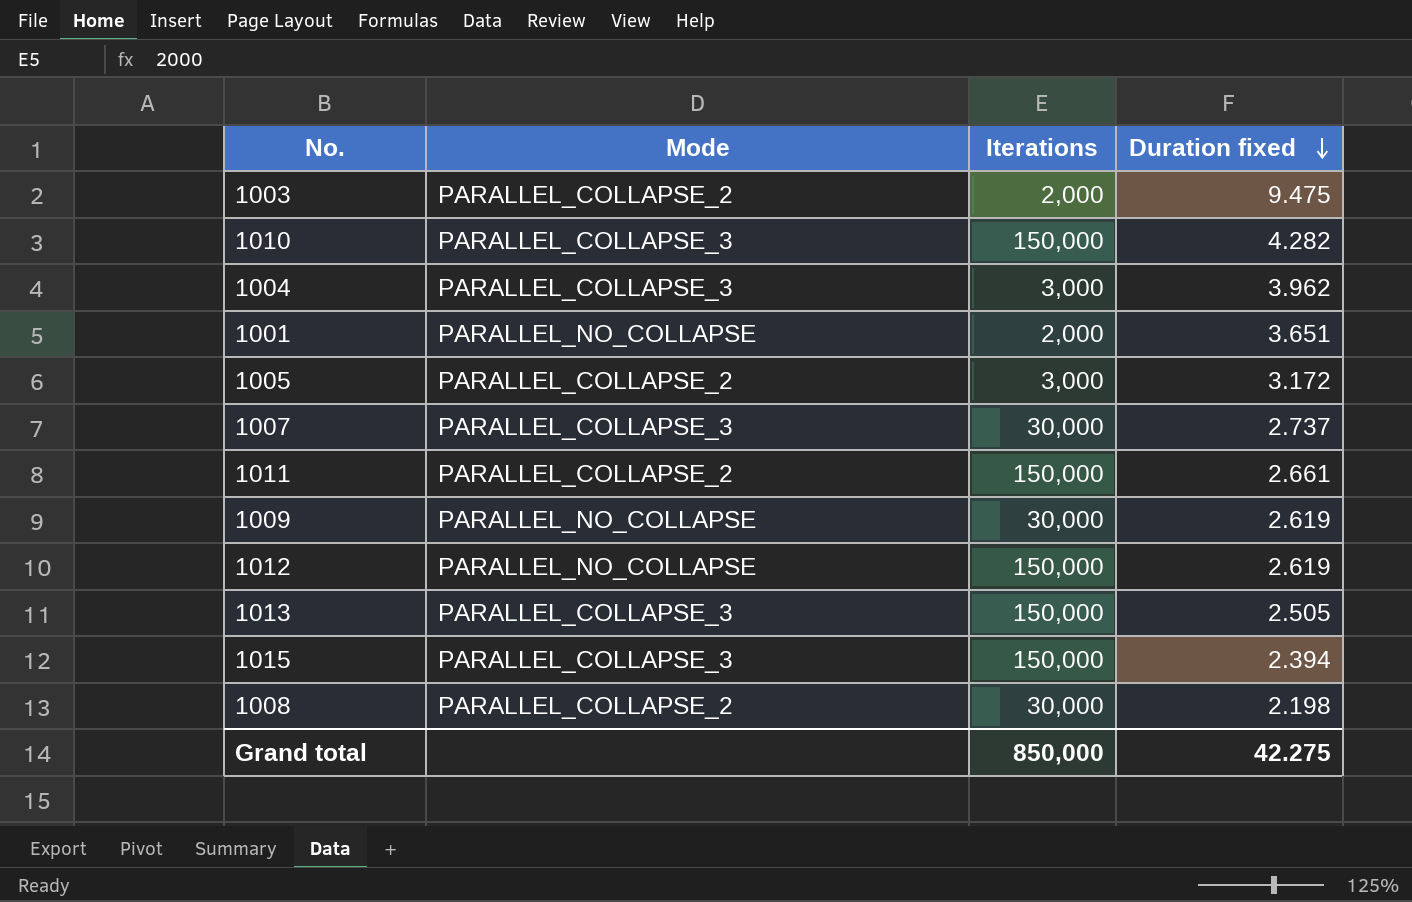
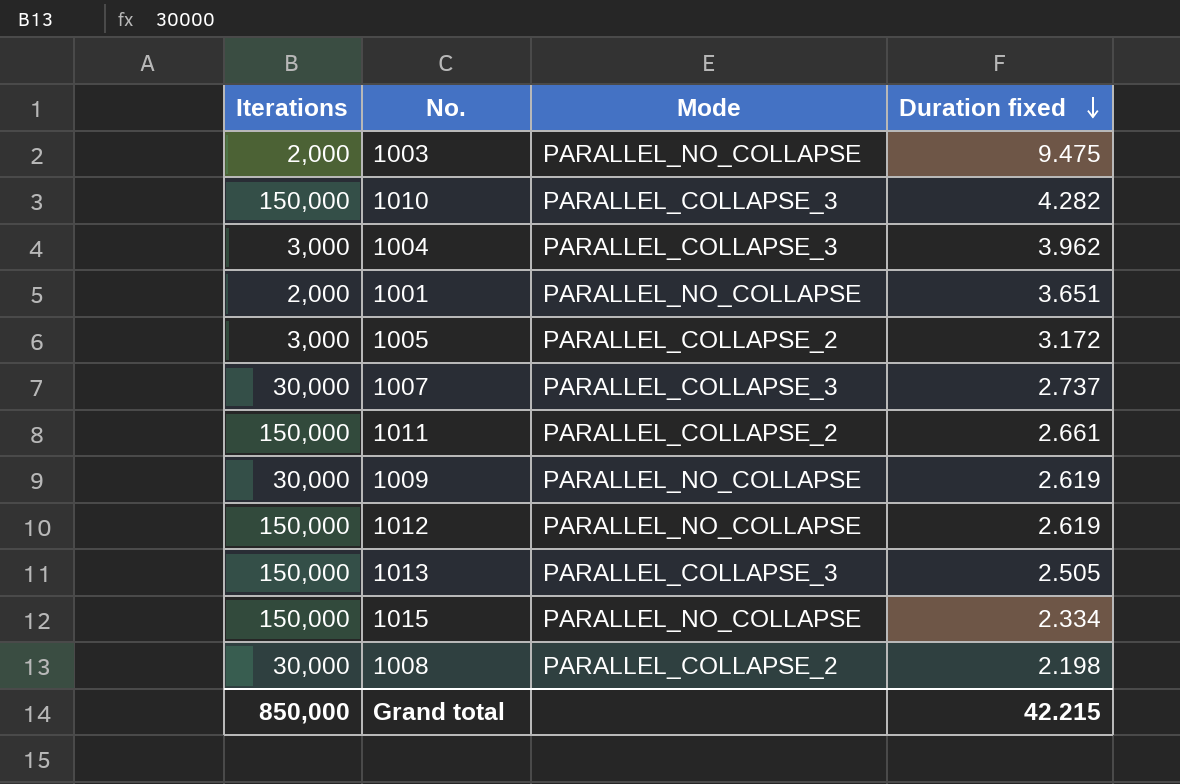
column Iterations | position: 3 -> 1
1003 | Mode: PARALLEL_COLLAPSE_2 -> PARALLEL_NO_COLLAPSE
1015 | Mode: PARALLEL_COLLAPSE_3 -> PARALLEL_NO_COLLAPSE
1015 | Duration fixed: 2.394 -> 2.334
Grand total | Duration fixed: 42.275 -> 42.215

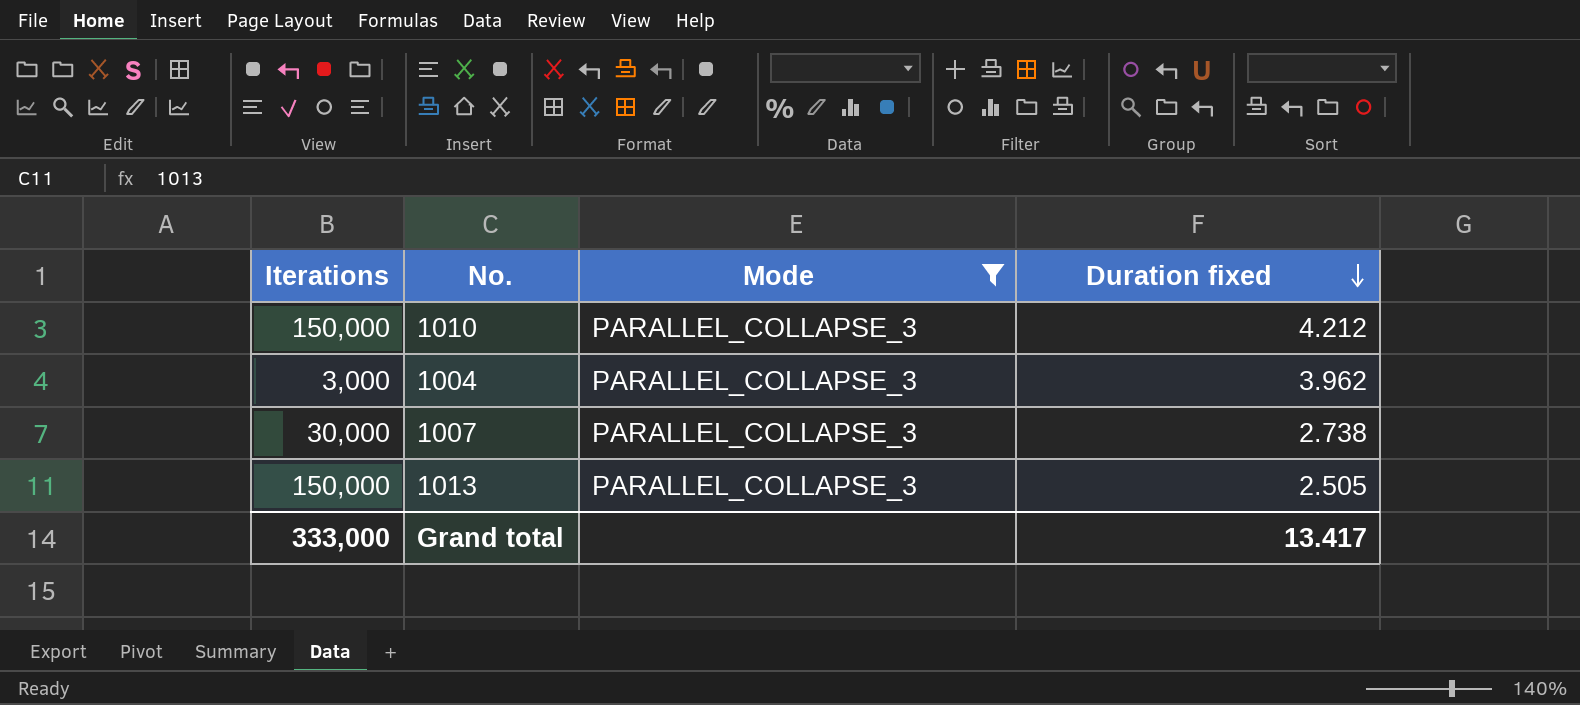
filter: none -> Mode = PARALLEL_COLLAPSE_3
1010 | Duration fixed: 4.282 -> 4.212
1007 | Duration fixed: 2.737 -> 2.738
Grand total | Iterations: 850,000 -> 333,000
Grand total | Duration fixed: 42.215 -> 13.417

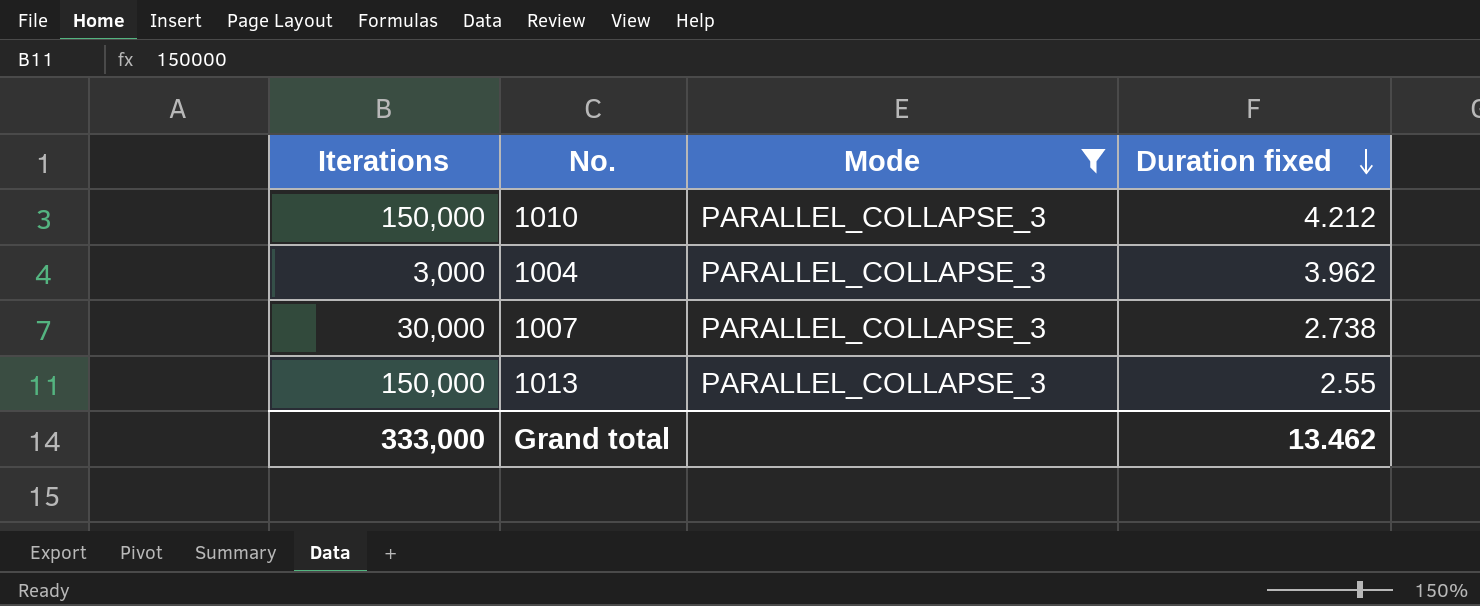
1013 | Duration fixed: 2.505 -> 2.55
Grand total | Duration fixed: 13.417 -> 13.462

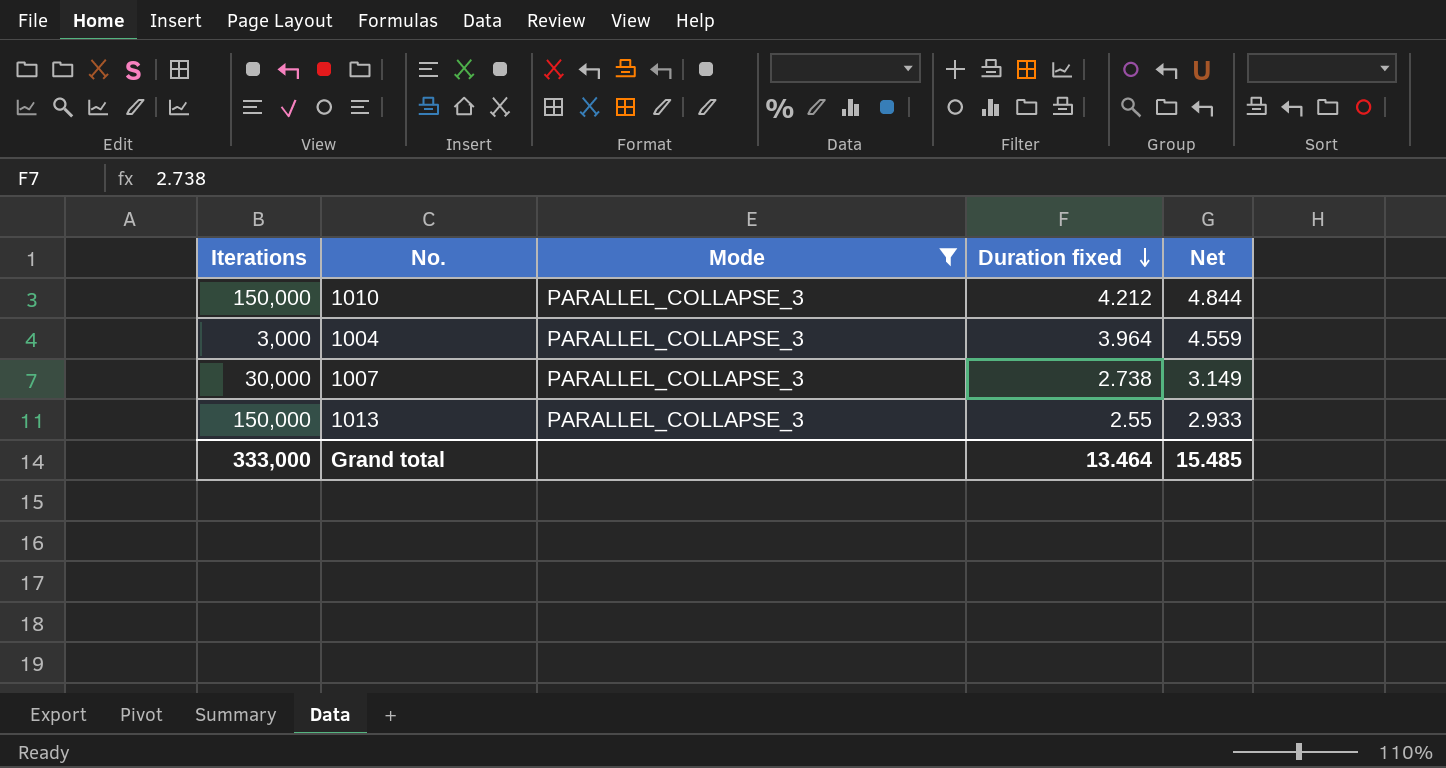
column Net | formula: none -> [Duration fixed] * 1.15
1004 | Duration fixed: 3.962 -> 3.964
Grand total | Duration fixed: 13.462 -> 13.464

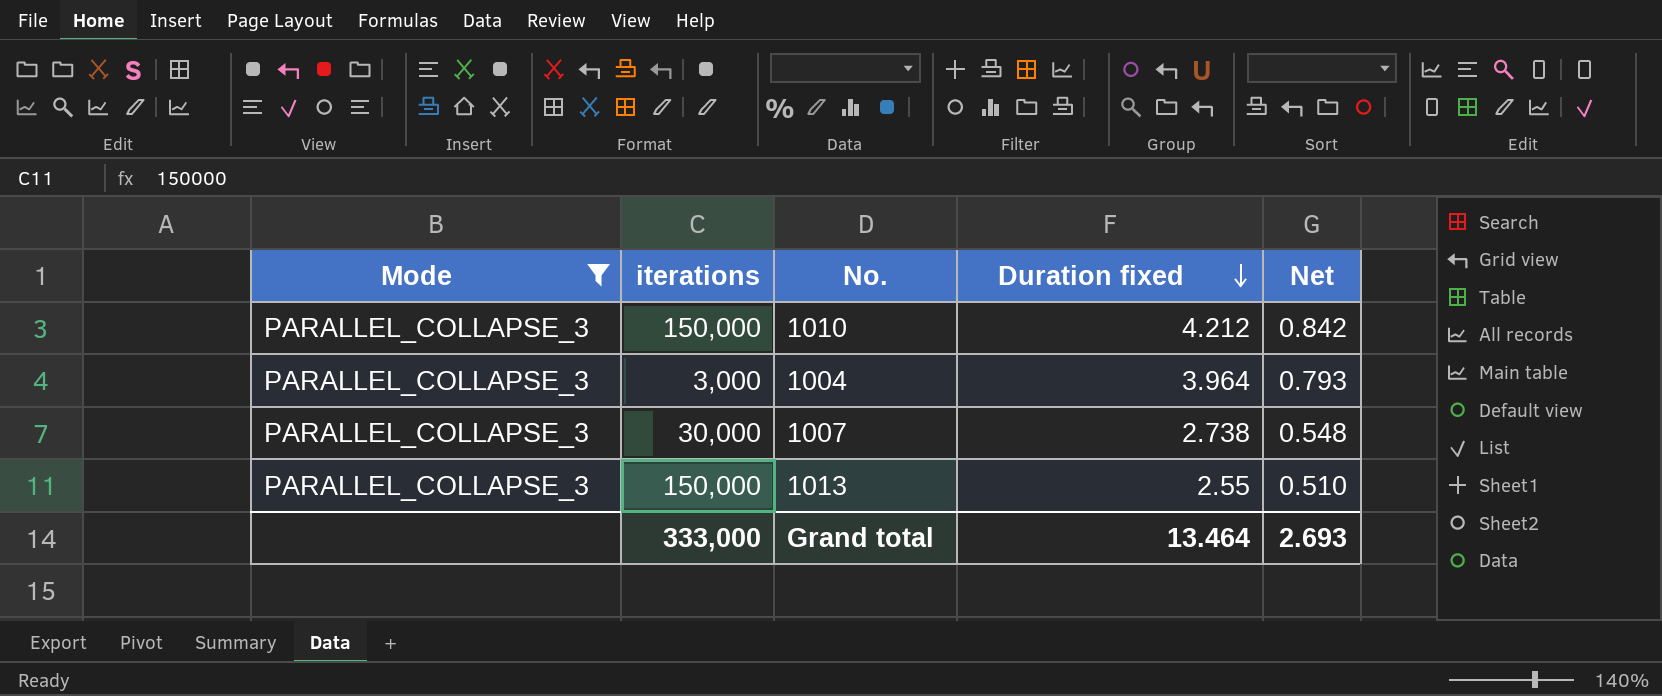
column Mode | position: 3 -> 1
column name: Iterations -> iterations
column Net | formula: [Duration fixed] * 1.15 -> [Duration fixed] * 0.2
Grand total | Net: 15.485 -> 2.693

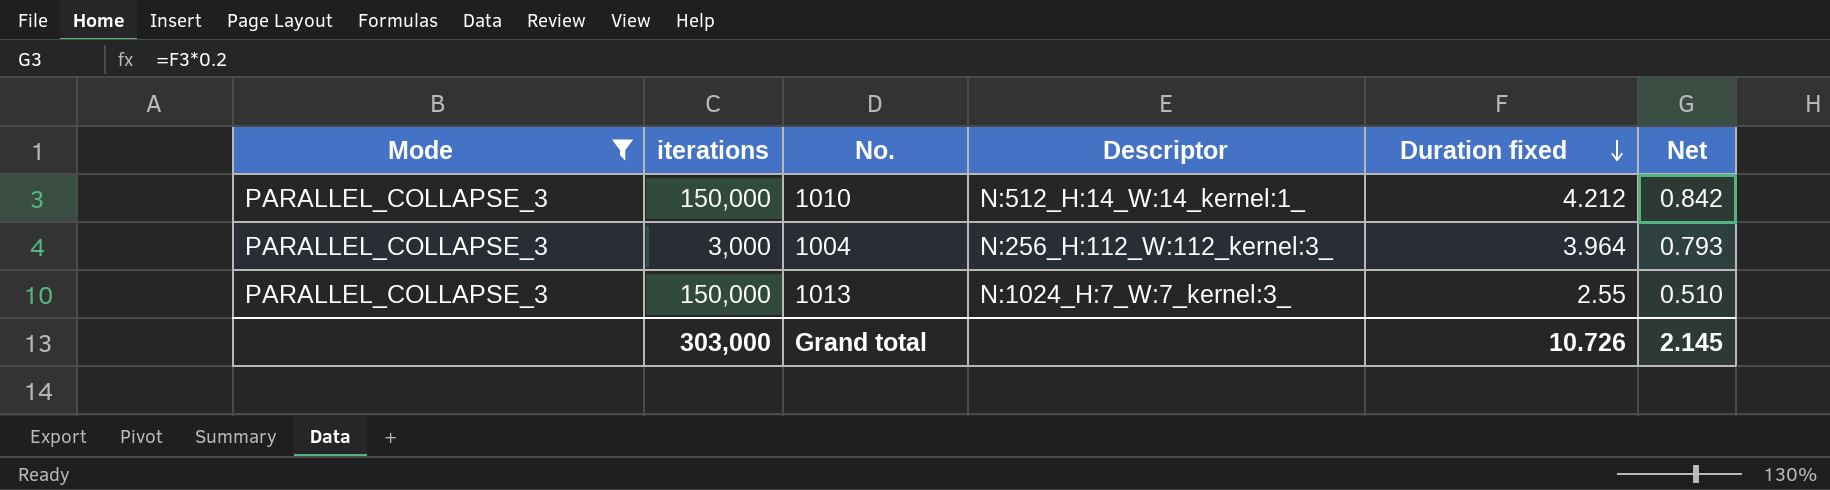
column Descriptor | position: none -> 4
row 1007: PARALLEL_COLLAPSE_3 | 30,000 | 2.738 | 0.548 -> none
Grand total | iterations: 333,000 -> 303,000
Grand total | Duration fixed: 13.464 -> 10.726
Grand total | Net: 2.693 -> 2.145

